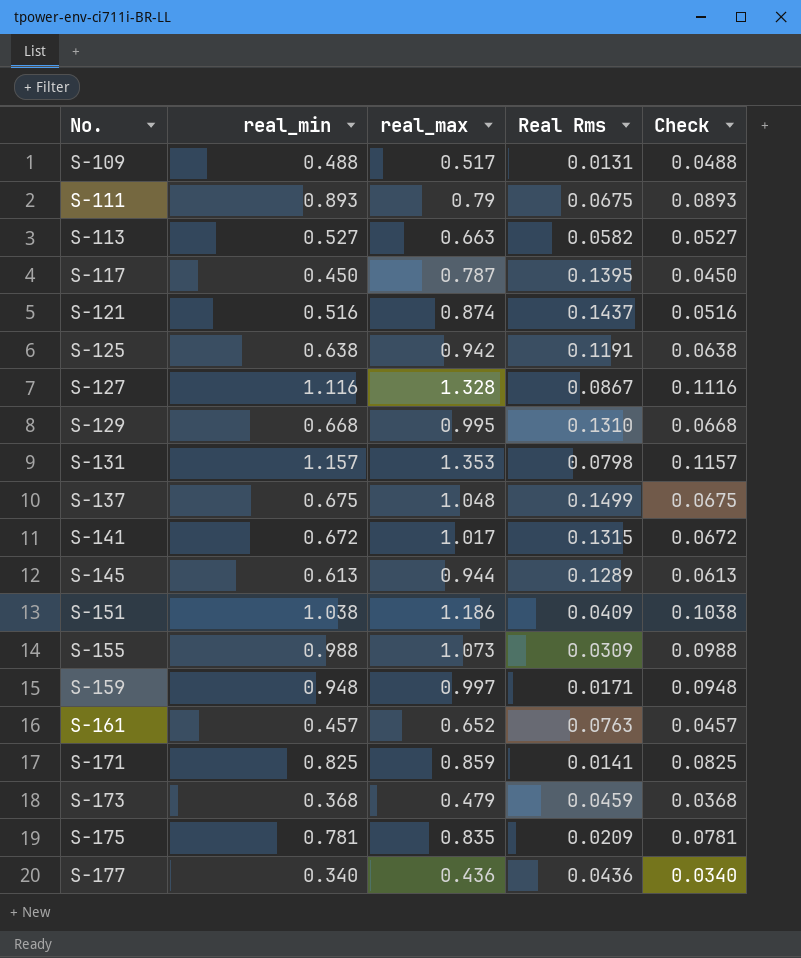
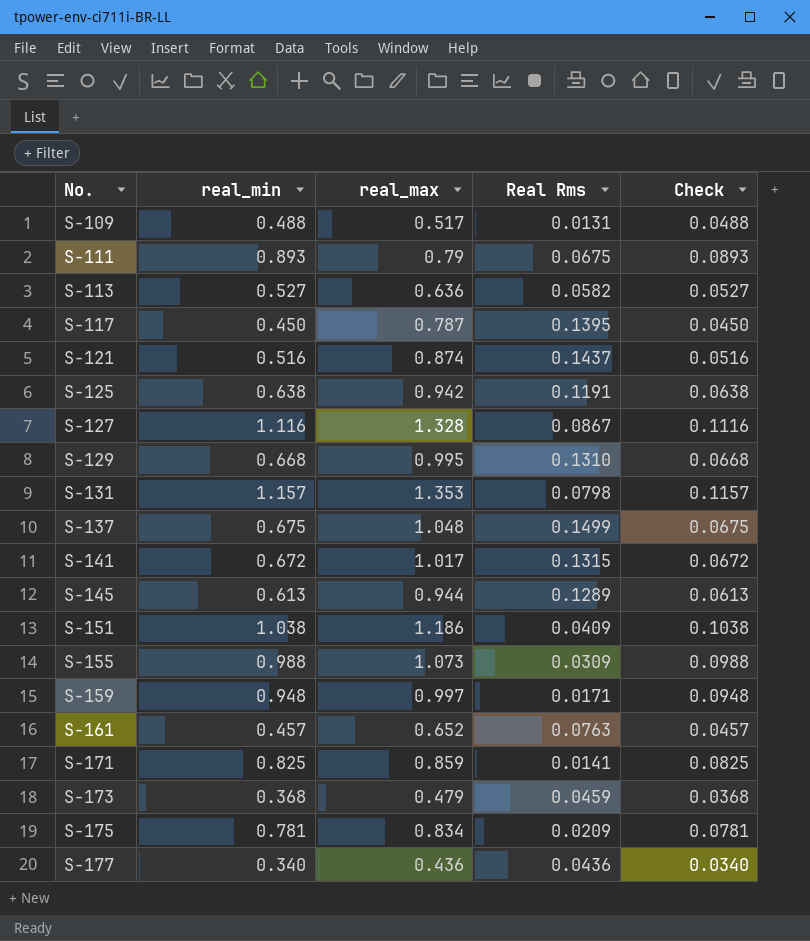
S-113 | real_max: 0.663 -> 0.636
S-175 | real_max: 0.835 -> 0.834

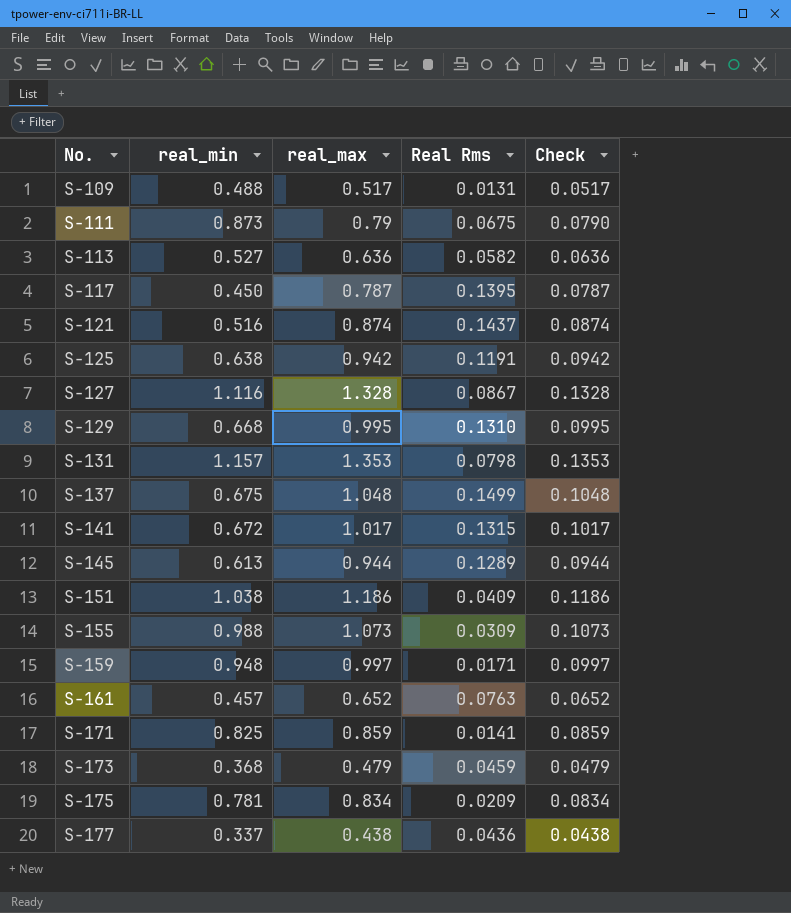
column Check | formula: [real_min] * 0.1 -> [real_max] * 0.1
S-111 | real_min: 0.893 -> 0.873
S-177 | real_min: 0.340 -> 0.337
S-177 | real_max: 0.436 -> 0.438

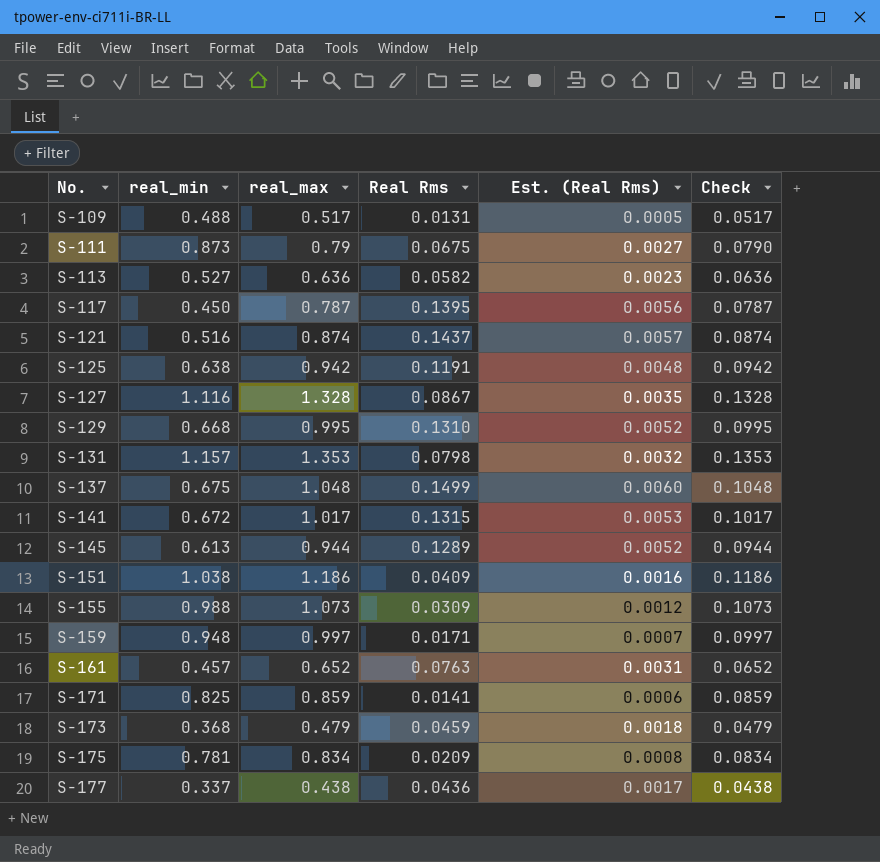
column Est. (Real Rms) | formula: none -> [Real Rms] * 0.04

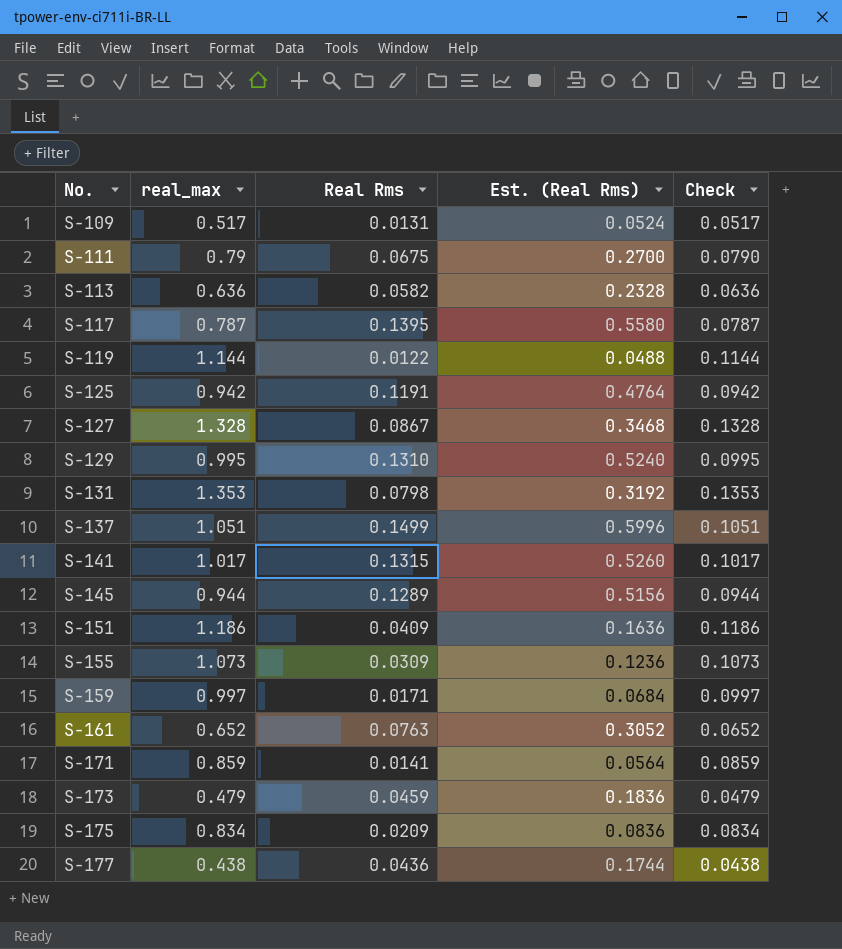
column real_min | position: 2 -> none
column Est. (Real Rms) | formula: [Real Rms] * 0.04 -> [Real Rms] * 4
row S-121: 0.516 | 0.874 | 0.1437 | 0.0057 | 0.0874 -> none
row S-119: none -> 1.144 | 0.0122 | 0.0488 | 0.1144
S-137 | real_max: 1.048 -> 1.051
S-137 | Check: 0.1048 -> 0.1051

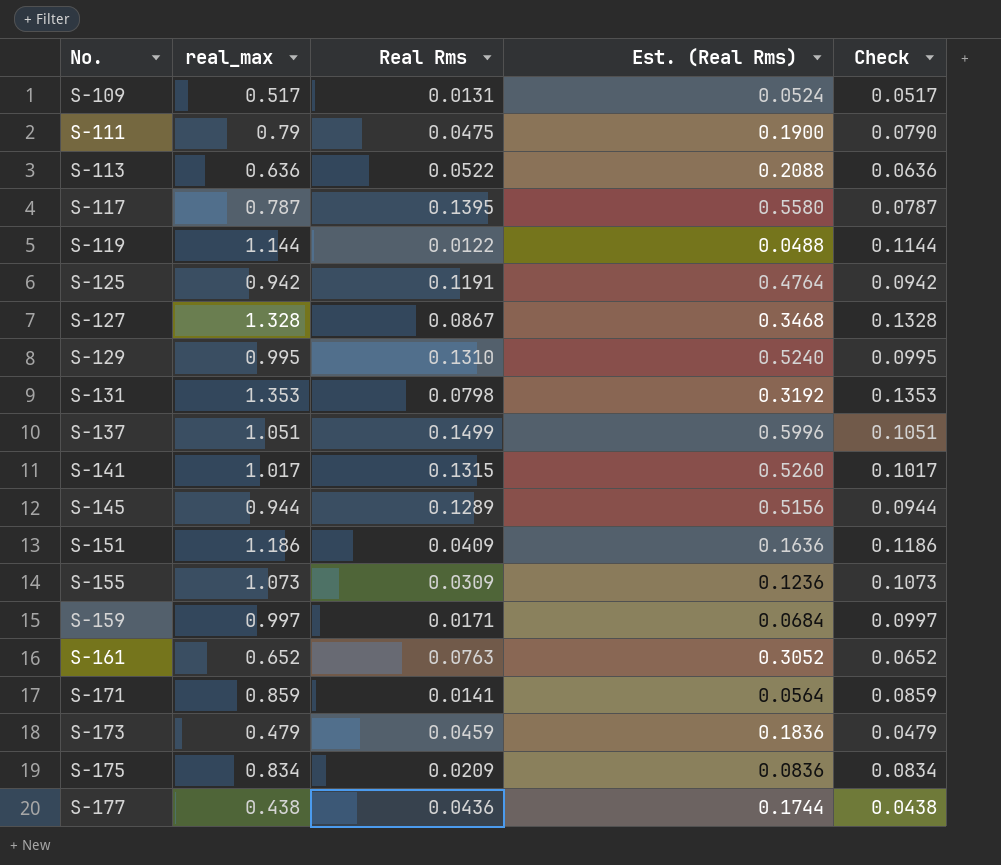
S-111 | Real Rms: 0.0675 -> 0.0475
S-111 | Est. (Real Rms): 0.2700 -> 0.1900
S-113 | Real Rms: 0.0582 -> 0.0522
S-113 | Est. (Real Rms): 0.2328 -> 0.2088

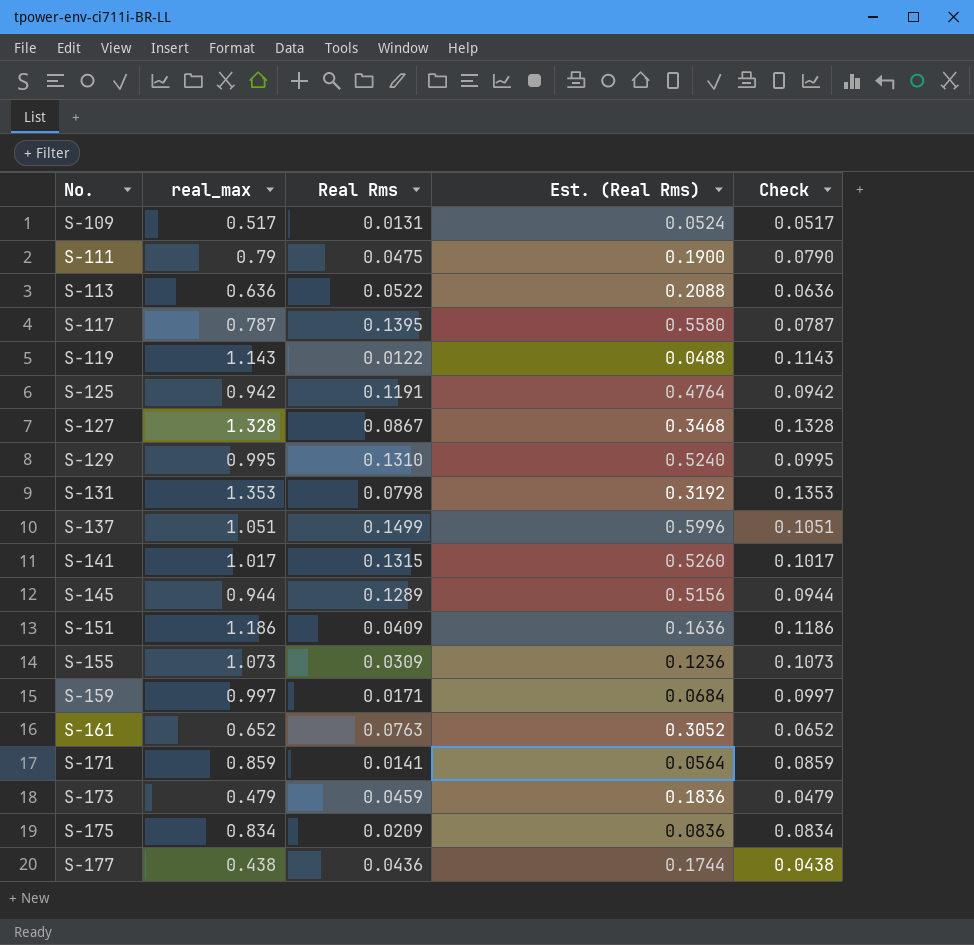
S-119 | real_max: 1.144 -> 1.143
S-119 | Check: 0.1144 -> 0.1143

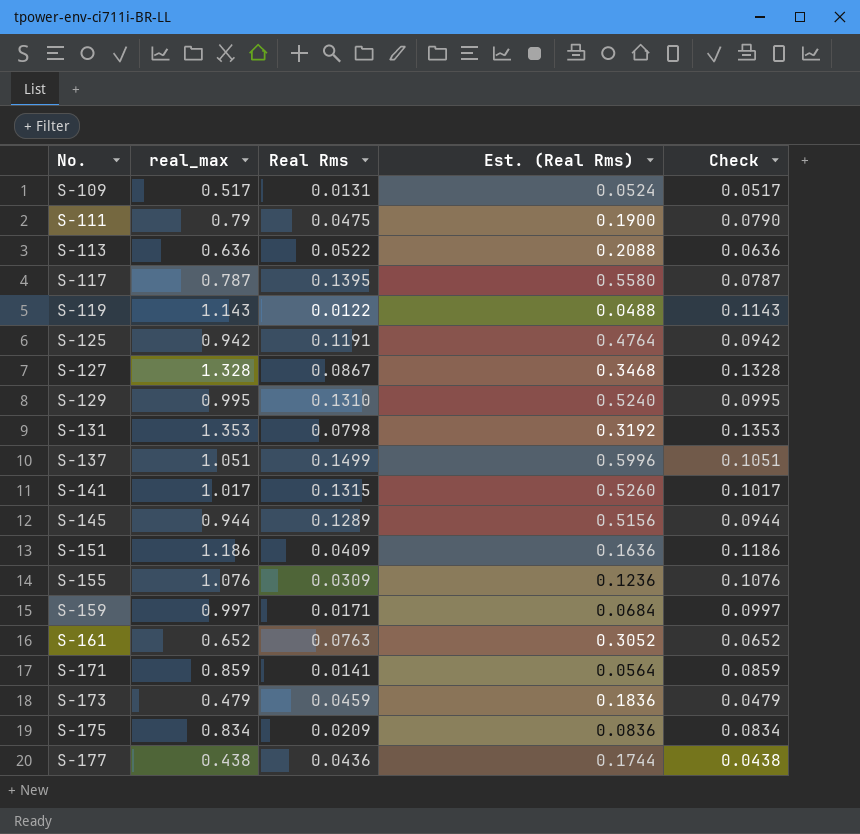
S-155 | real_max: 1.073 -> 1.076
S-155 | Check: 0.1073 -> 0.1076

